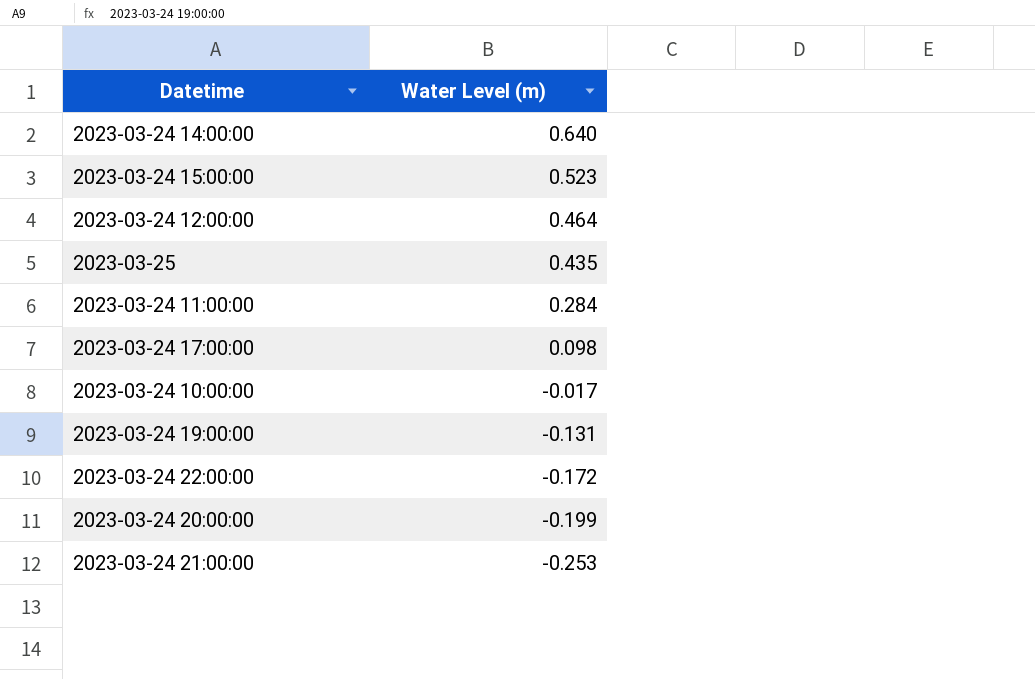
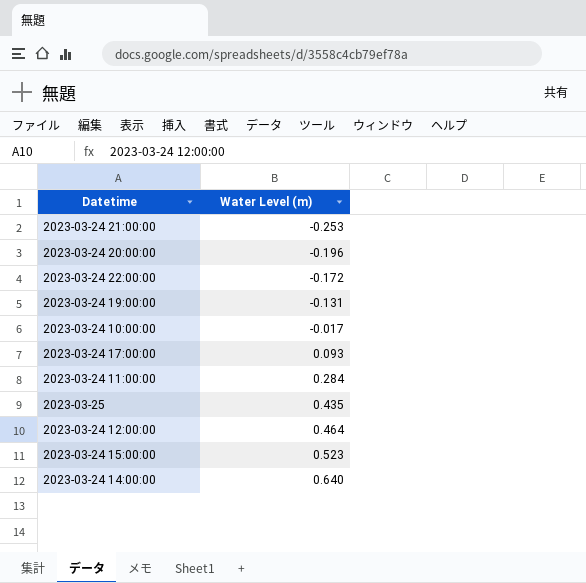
row order: Water Level (m) descending -> Water Level (m) ascending
2023-03-24 20:00:00 | Water Level (m): -0.199 -> -0.196
2023-03-24 17:00:00 | Water Level (m): 0.098 -> 0.093

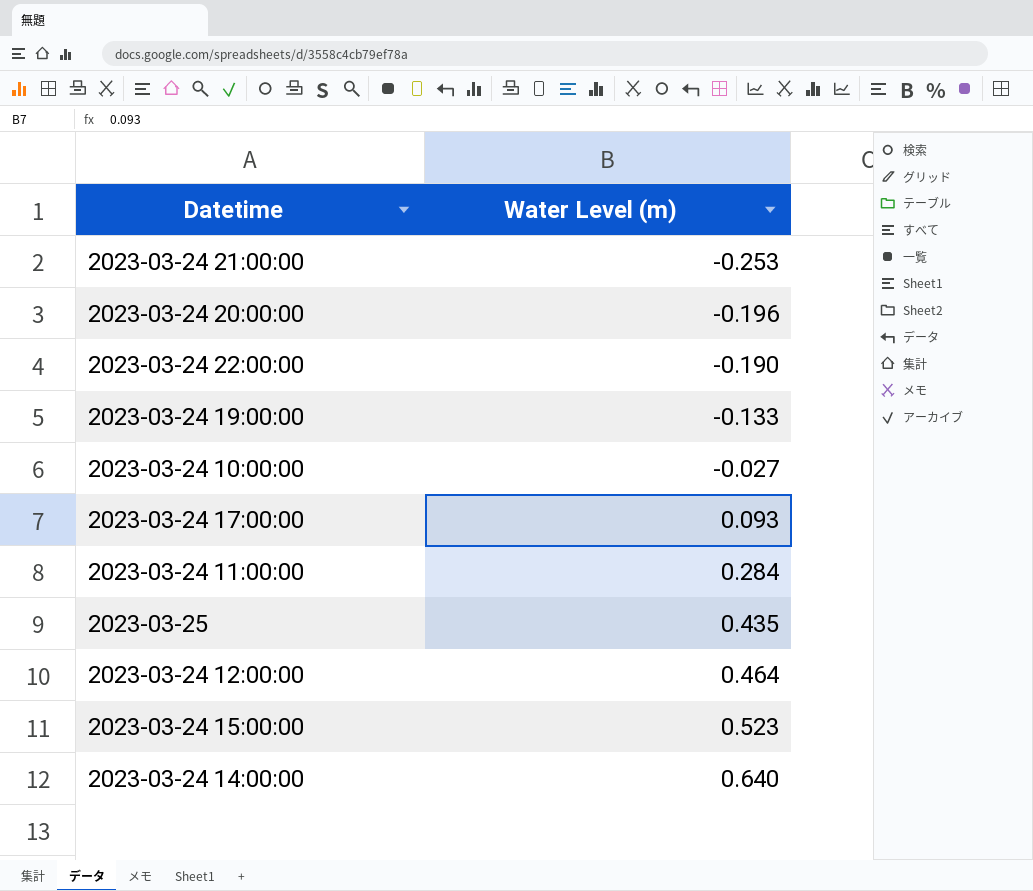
2023-03-24 22:00:00 | Water Level (m): -0.172 -> -0.190
2023-03-24 19:00:00 | Water Level (m): -0.131 -> -0.133
2023-03-24 10:00:00 | Water Level (m): -0.017 -> -0.027

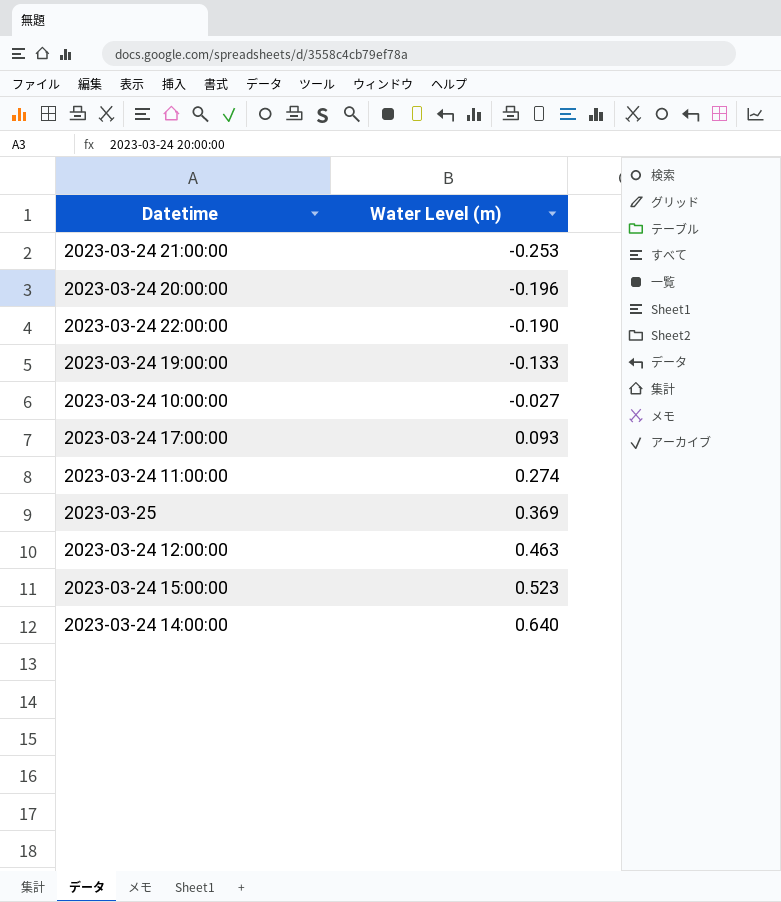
2023-03-24 11:00:00 | Water Level (m): 0.284 -> 0.274
2023-03-25 | Water Level (m): 0.435 -> 0.369
2023-03-24 12:00:00 | Water Level (m): 0.464 -> 0.463

